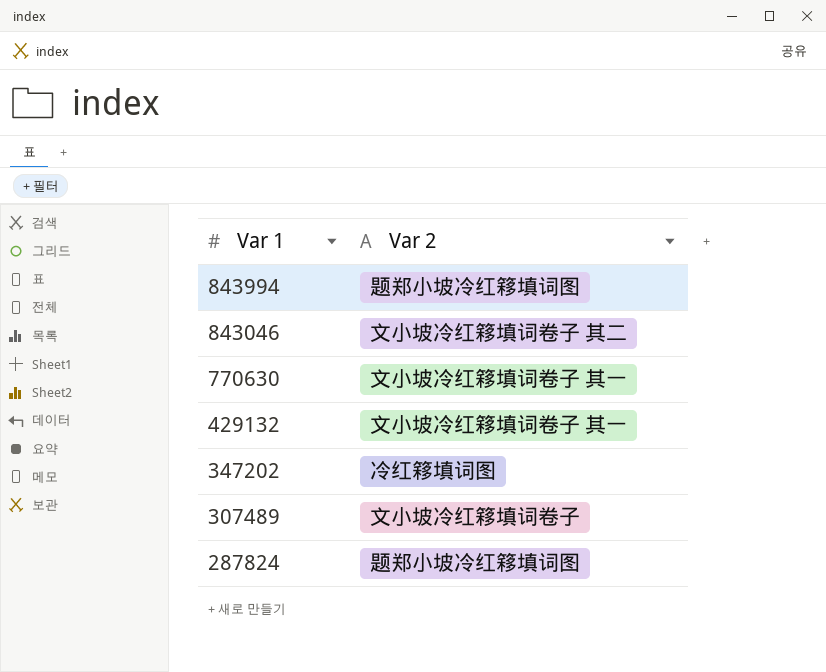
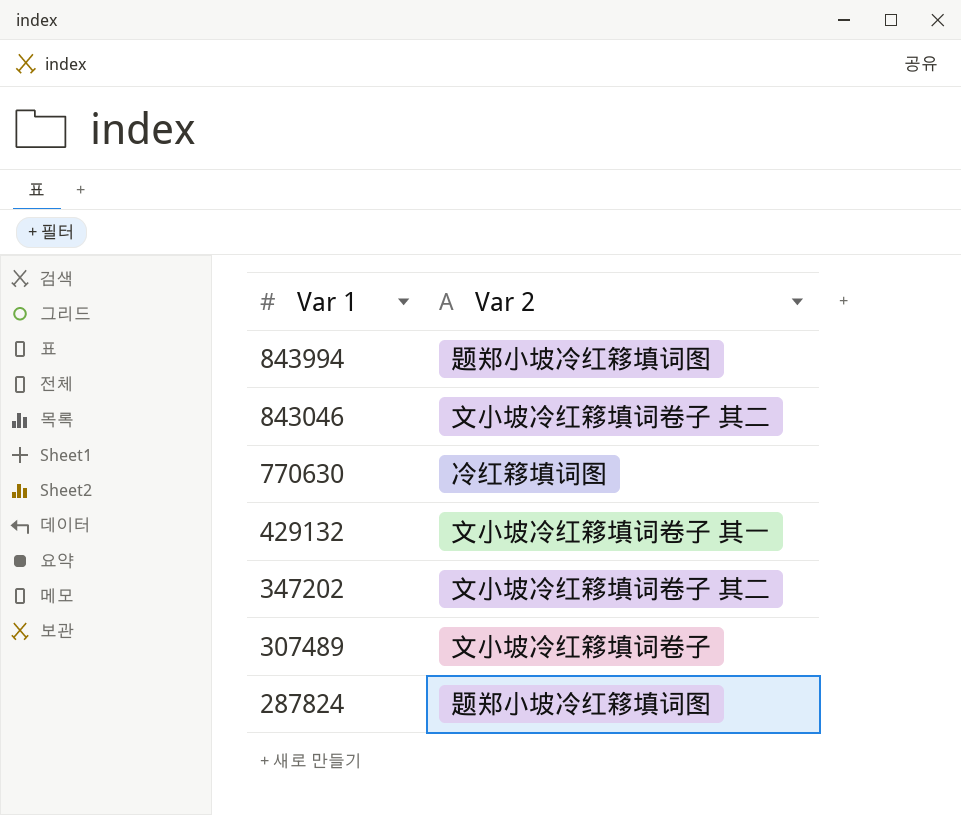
770630 | Var 2: 文小坡冷红簃填词卷子 其一 -> 冷红簃填词图
347202 | Var 2: 冷红簃填词图 -> 文小坡冷红簃填词卷子 其二

